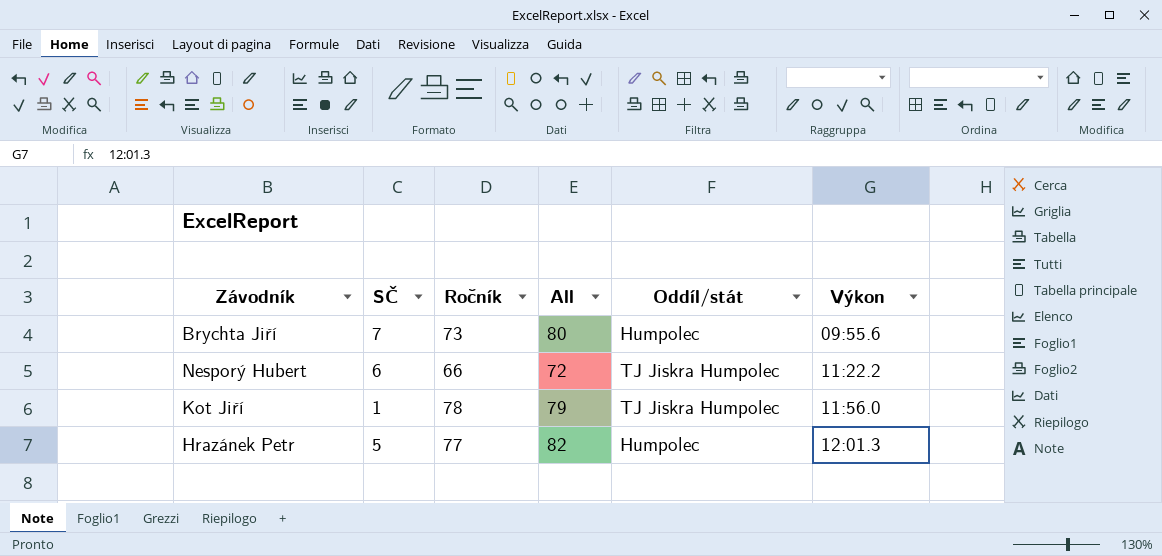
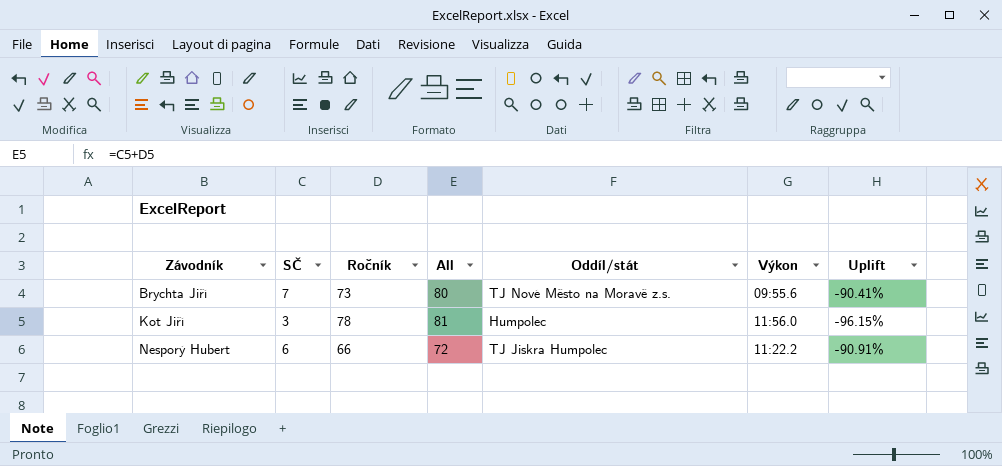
row order: Výkon ascending -> Závodník ascending
column Uplift | formula: none -> ([SČ] - [Ročník]) / [Ročník]
row Hrazánek Petr: 5 | 77 | 82 | Humpolec | 12:01.3 -> none
Brychta Jiří | Oddíl/stát: Humpolec -> TJ Nové Město na Moravě z.s.
Kot Jiří | SČ: 1 -> 3
Kot Jiří | All: 79 -> 81
Kot Jiří | Oddíl/stát: TJ Jiskra Humpolec -> Humpolec

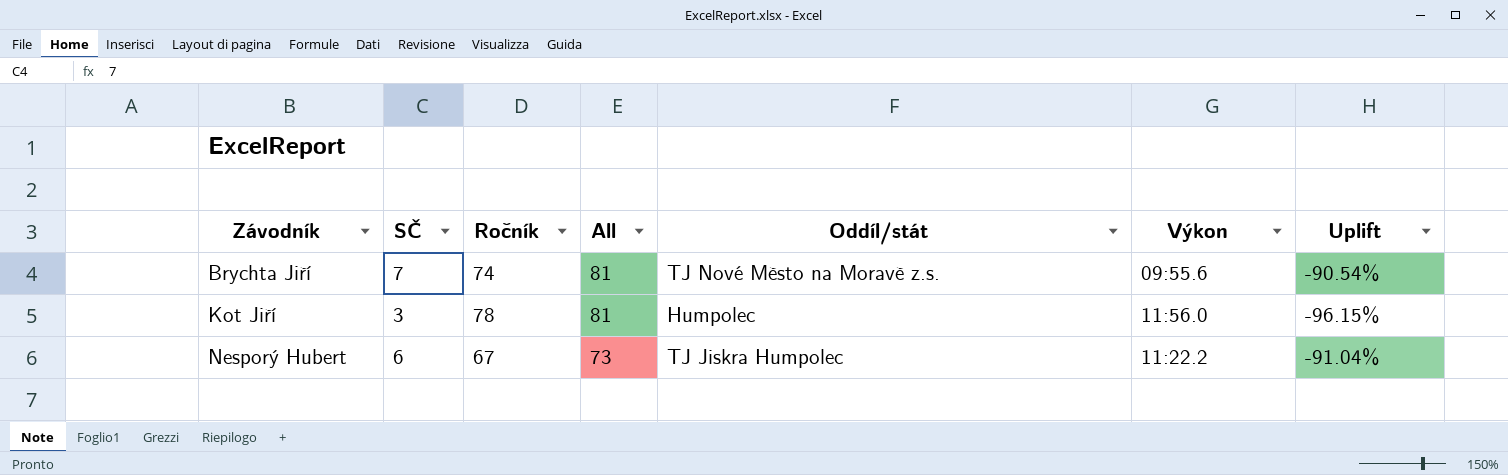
Brychta Jiří | Ročník: 73 -> 74
Brychta Jiří | All: 80 -> 81
Brychta Jiří | Uplift: -90.41% -> -90.54%
Nesporý Hubert | Ročník: 66 -> 67
Nesporý Hubert | All: 72 -> 73
Nesporý Hubert | Uplift: -90.91% -> -91.04%

